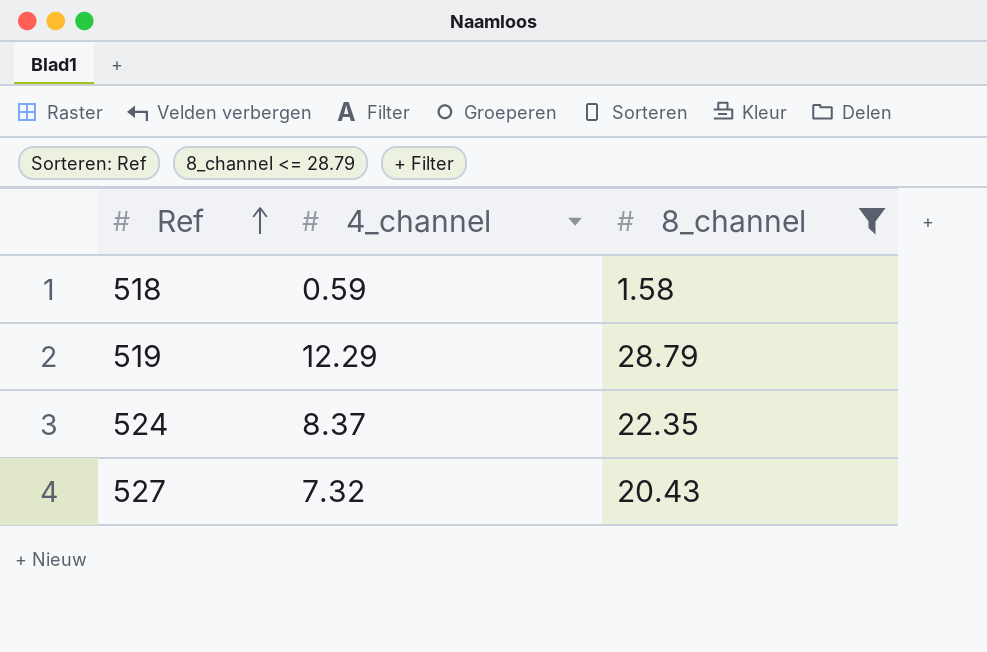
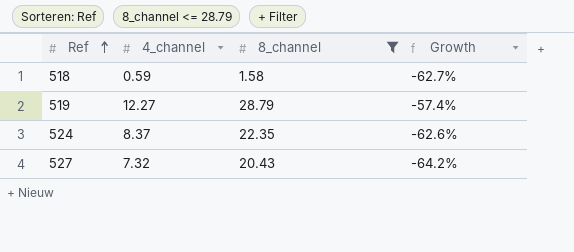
column Growth | formula: none -> ([4_channel] - [8_channel]) / [8_channel]
519 | 4_channel: 12.29 -> 12.27

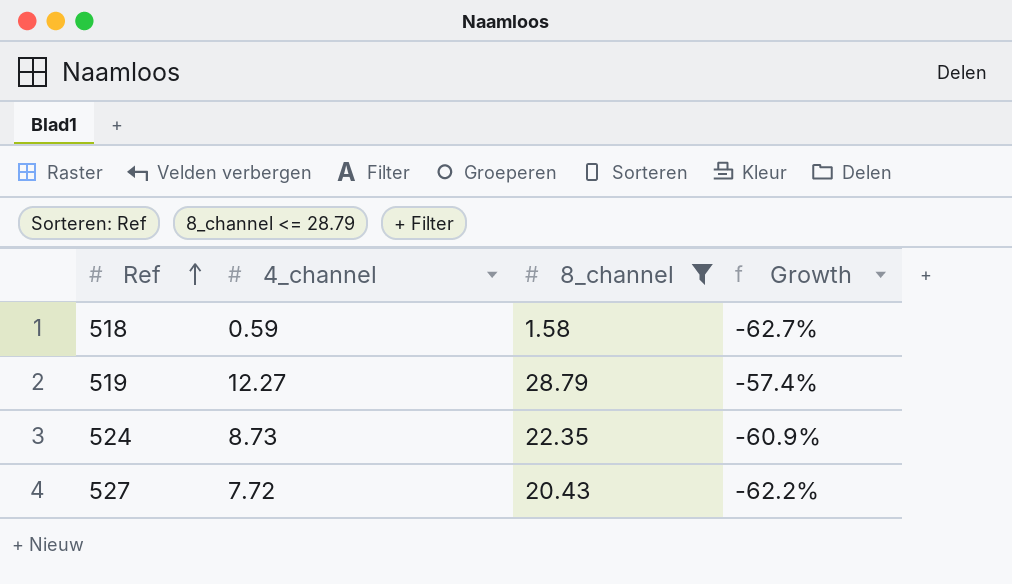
524 | 4_channel: 8.37 -> 8.73
524 | Growth: -62.6% -> -60.9%
527 | 4_channel: 7.32 -> 7.72
527 | Growth: -64.2% -> -62.2%

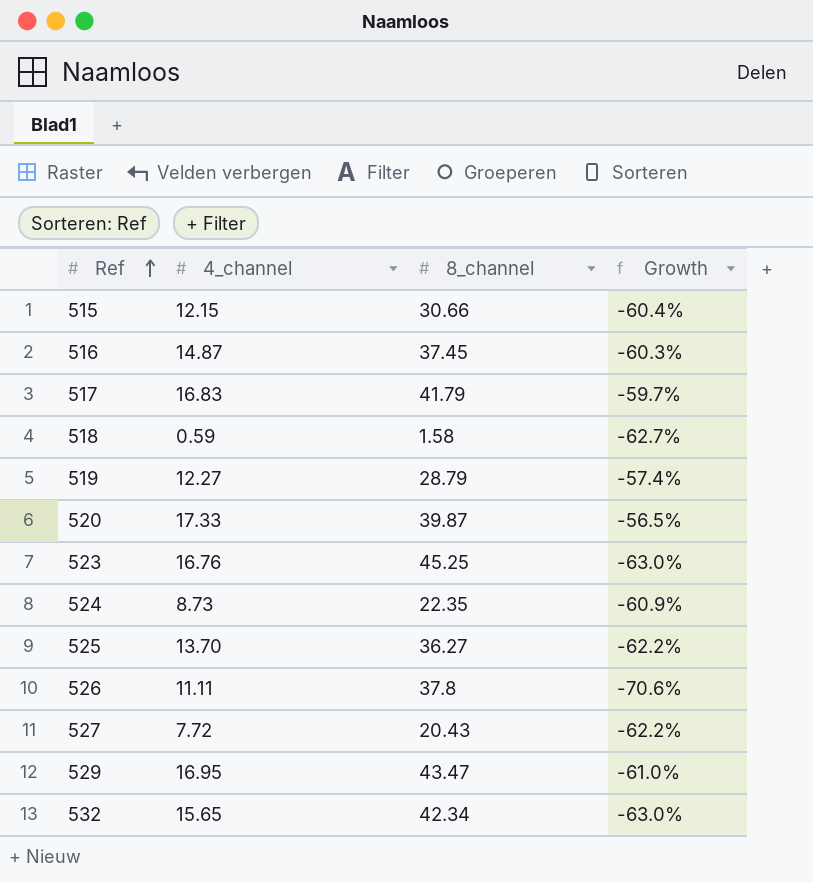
filter: 8_channel <= 28.79 -> none

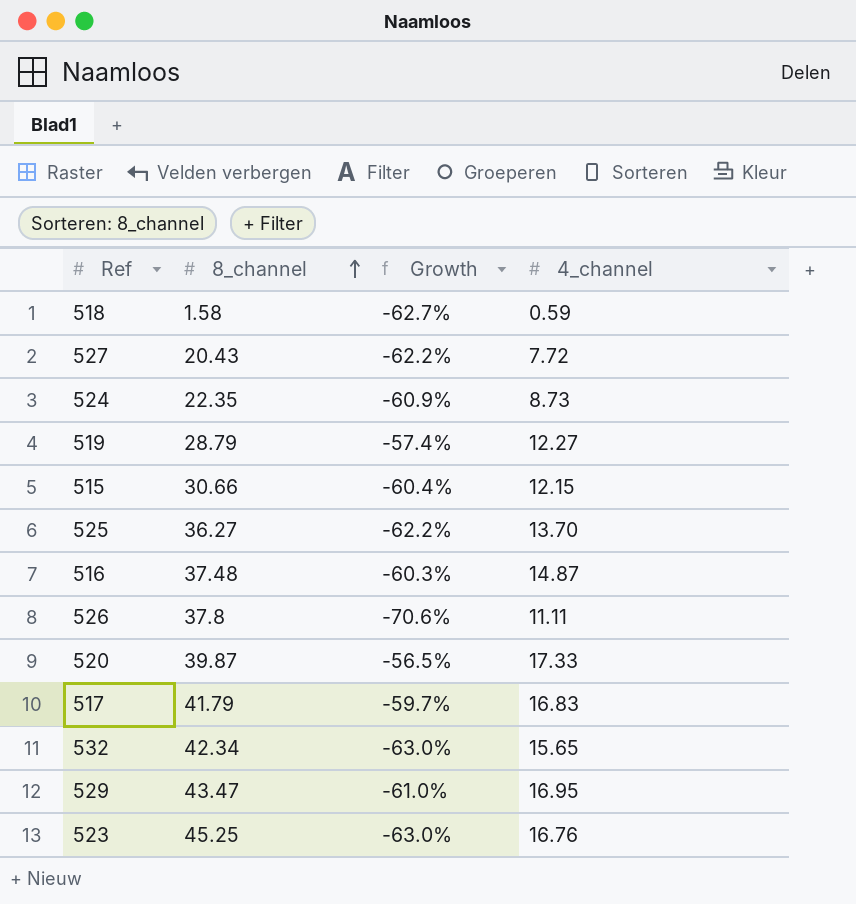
row order: Ref ascending -> 8_channel ascending
column 4_channel | position: 2 -> 4
516 | 8_channel: 37.45 -> 37.48

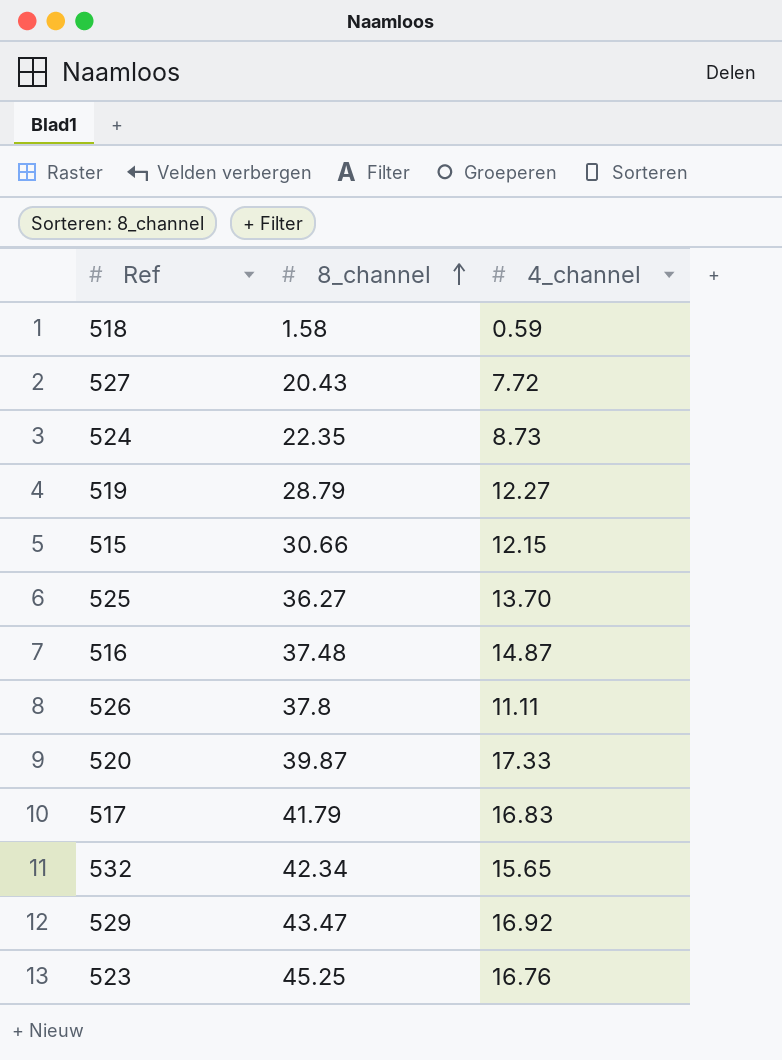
column Growth | formula: ([4_channel] - [8_channel]) / [8_channel] -> none
529 | 4_channel: 16.95 -> 16.92

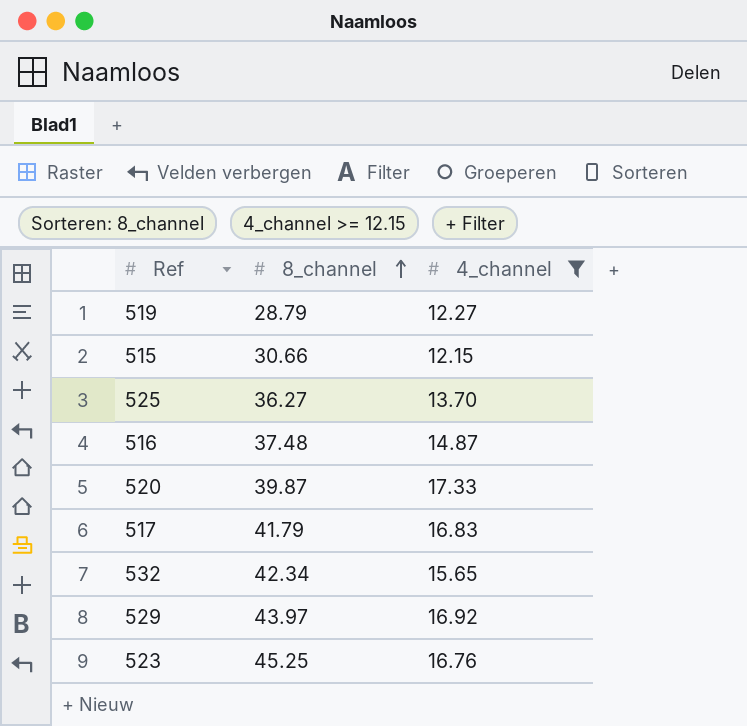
filter: none -> 4_channel >= 12.15
529 | 8_channel: 43.47 -> 43.97

